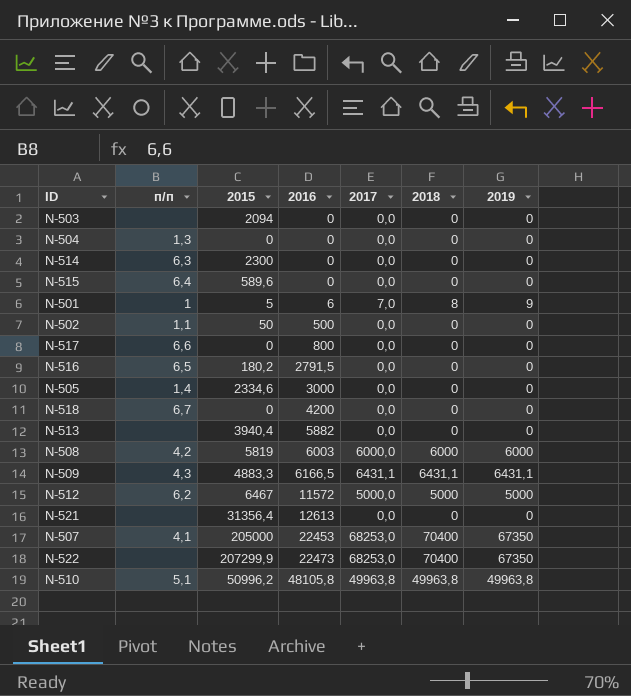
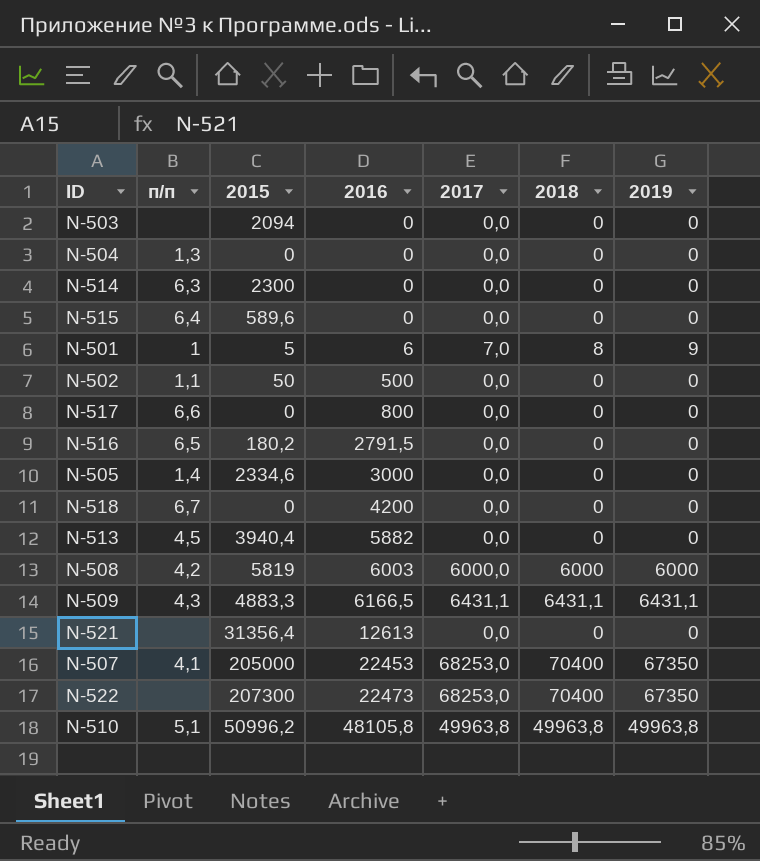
row N-512: 6,2 | 6467 | 11572 | 5000,0 | 5000 | 5000 -> none
N-513 | п/п: none -> 4,5
N-522 | 2015: 207299,9 -> 207300

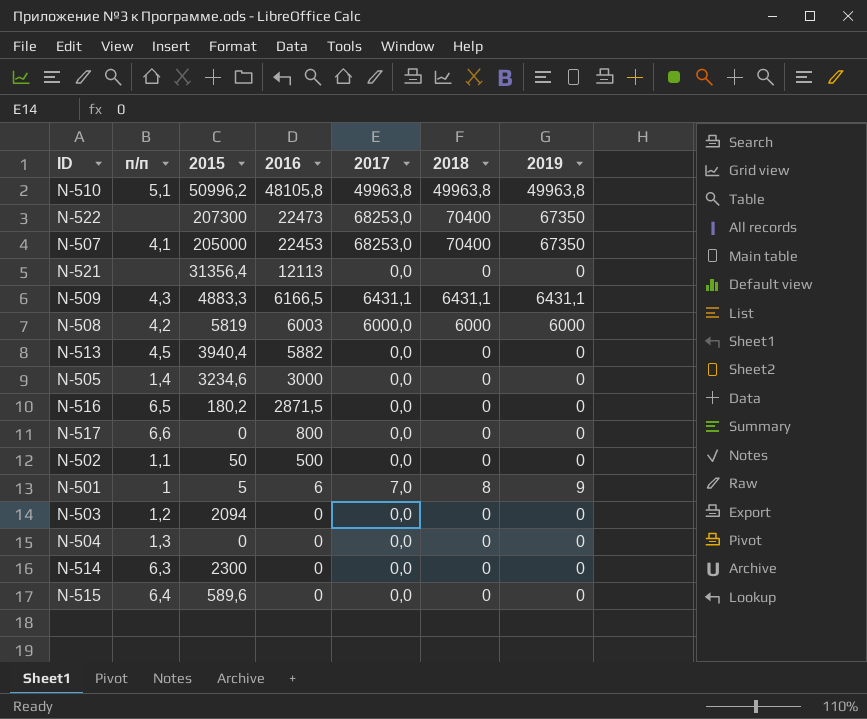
row order: 2016 ascending -> 2016 descending
row N-518: 6,7 | 0 | 4200 | 0,0 | 0 | 0 -> none
N-521 | 2016: 12613 -> 12113
N-505 | 2015: 2334,6 -> 3234,6
N-516 | 2016: 2791,5 -> 2871,5
N-503 | п/п: none -> 1,2

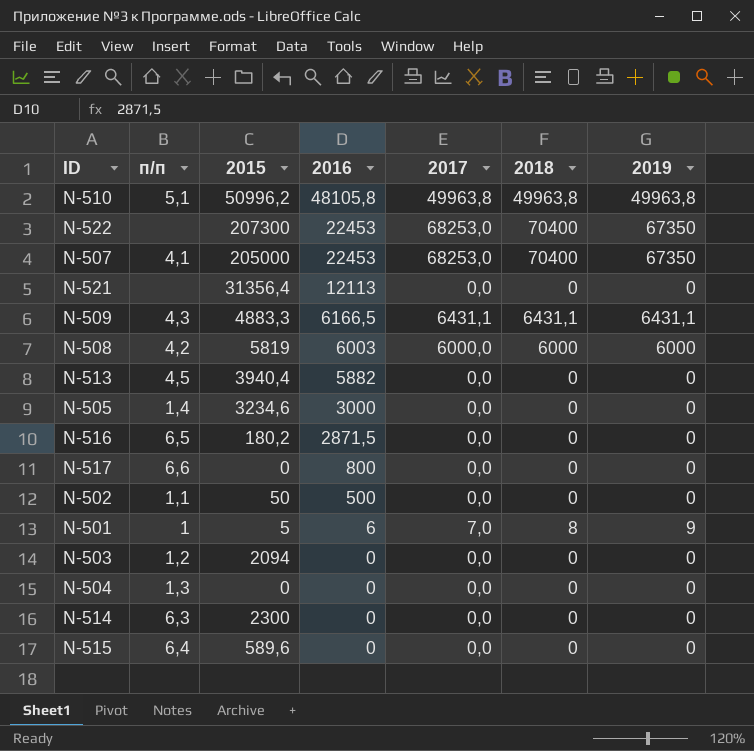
N-522 | 2016: 22473 -> 22453

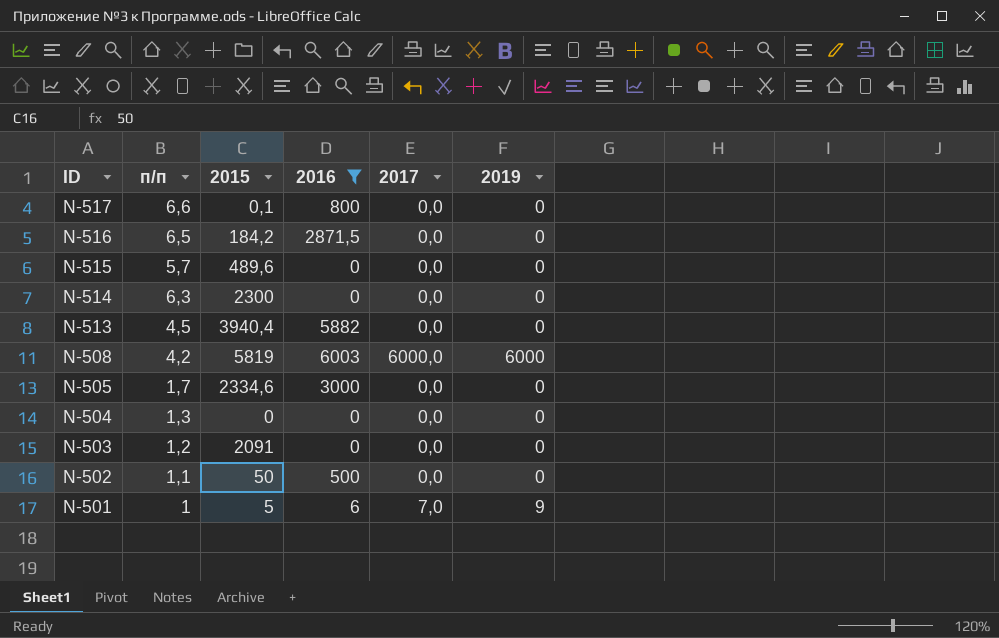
filter: none -> 2016 <= 6003
row order: 2016 descending -> ID descending
column 2018 | position: 6 -> none
N-517 | 2015: 0 -> 0,1
N-516 | 2015: 180,2 -> 184,2
N-515 | п/п: 6,4 -> 5,7
N-515 | 2015: 589,6 -> 489,6
N-505 | п/п: 1,4 -> 1,7
N-505 | 2015: 3234,6 -> 2334,6
N-503 | 2015: 2094 -> 2091

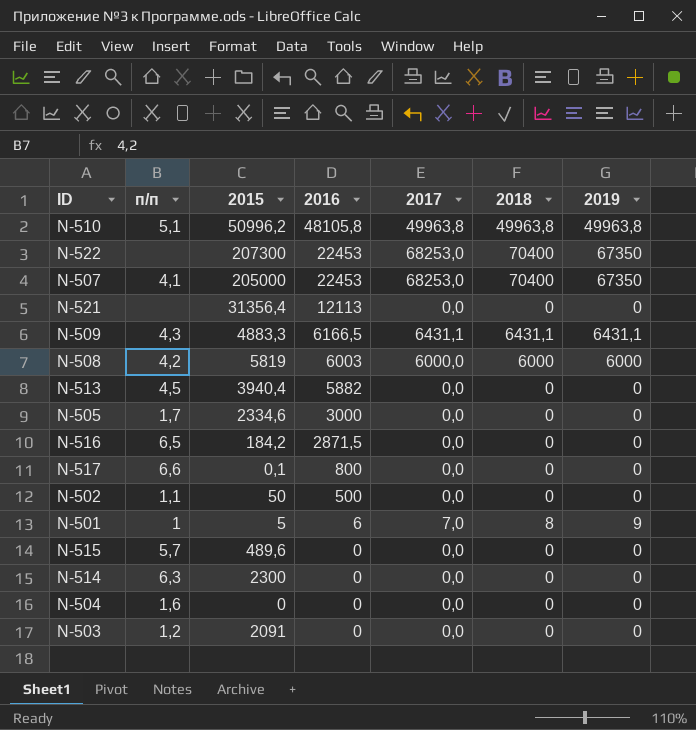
filter: 2016 <= 6003 -> none
row order: ID descending -> 2016 descending
column 2018 | position: none -> 6
N-504 | п/п: 1,3 -> 1,6

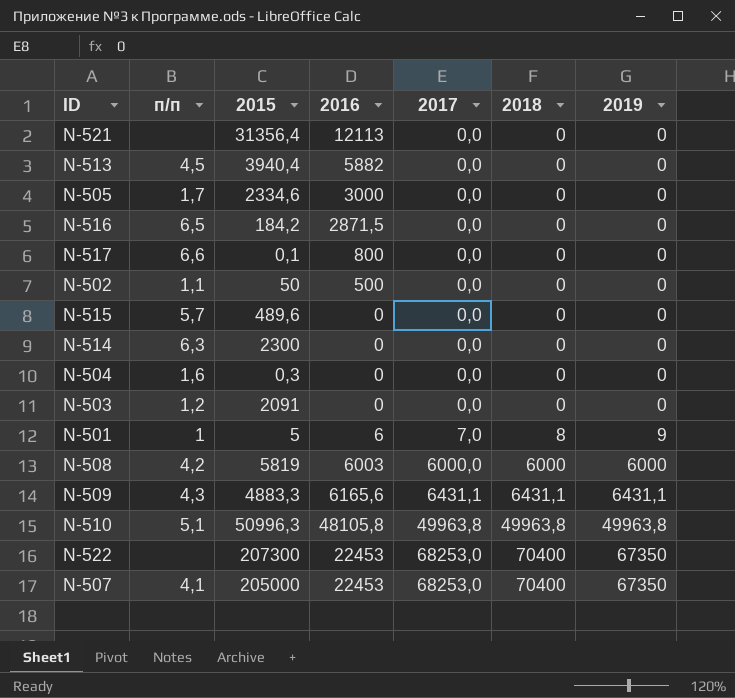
row order: 2016 descending -> 2017 ascending
N-504 | 2015: 0 -> 0,3
N-509 | 2016: 6166,5 -> 6165,6
N-510 | 2015: 50996,2 -> 50996,3

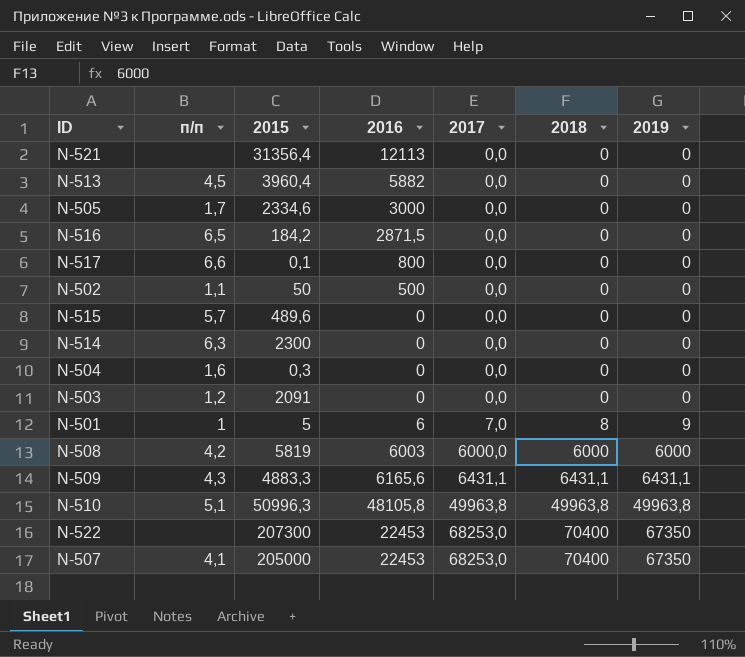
N-513 | 2015: 3940,4 -> 3960,4

